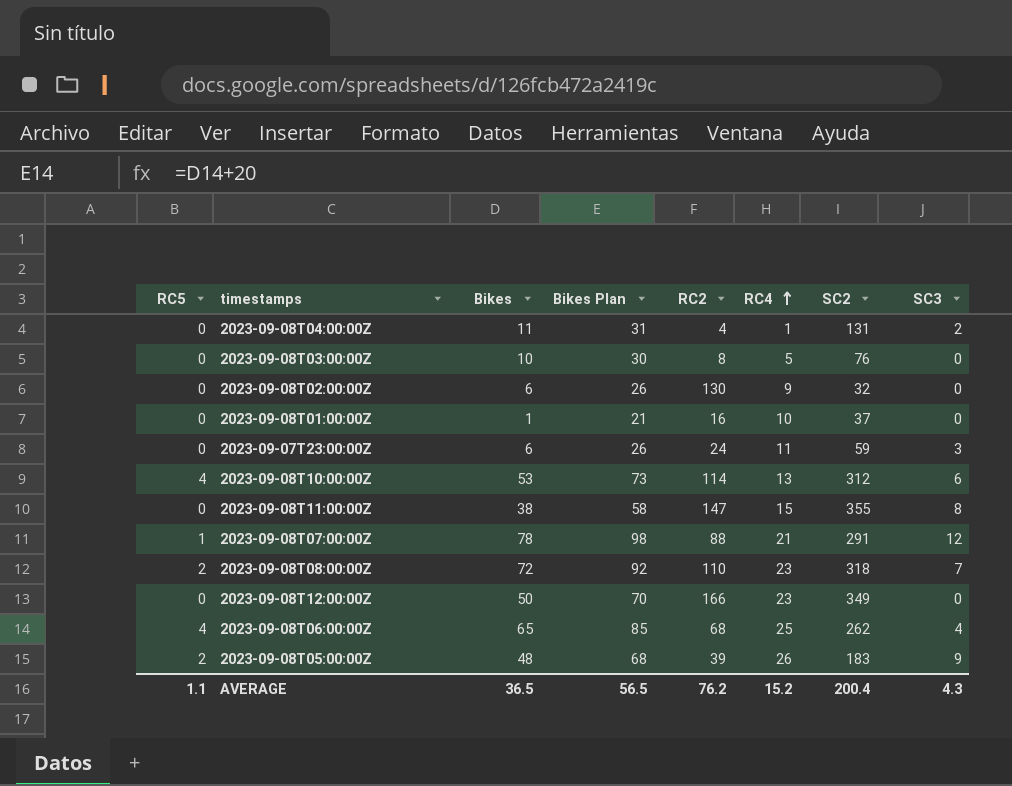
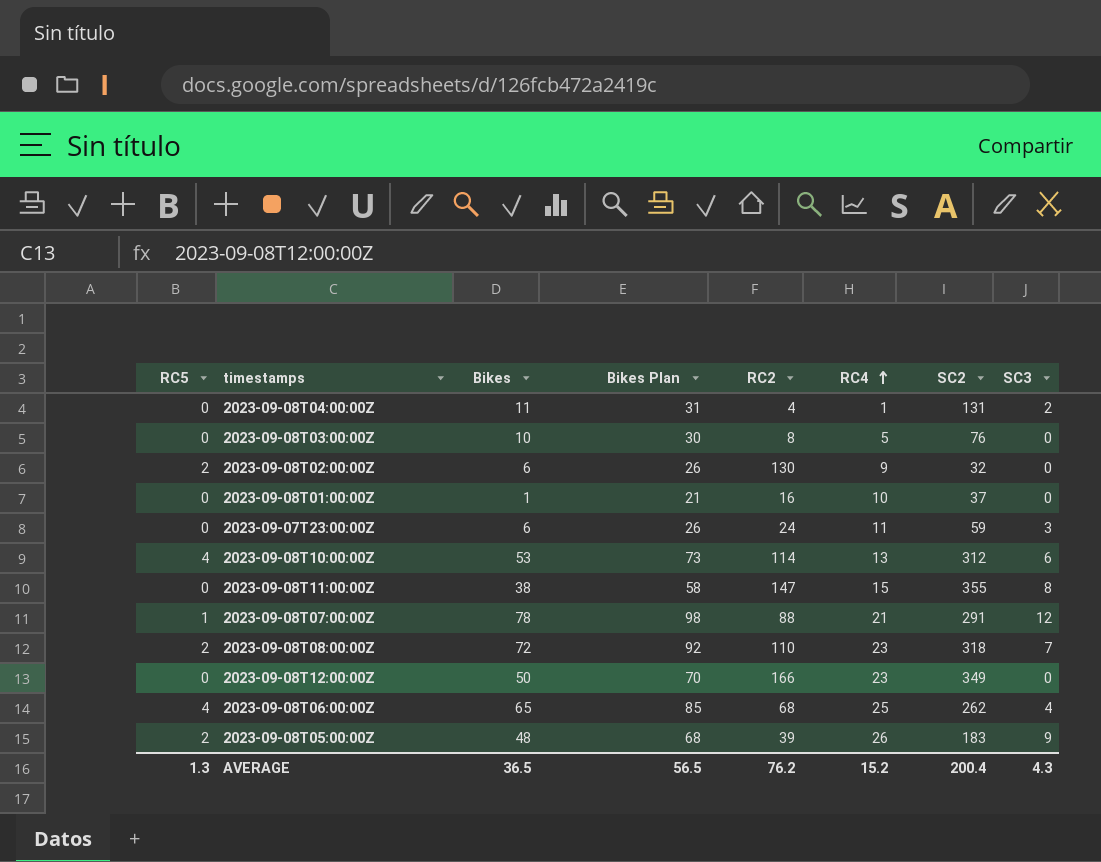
2023-09-08T02:00:00Z | RC5: 0 -> 2
AVERAGE | RC5: 1.1 -> 1.3

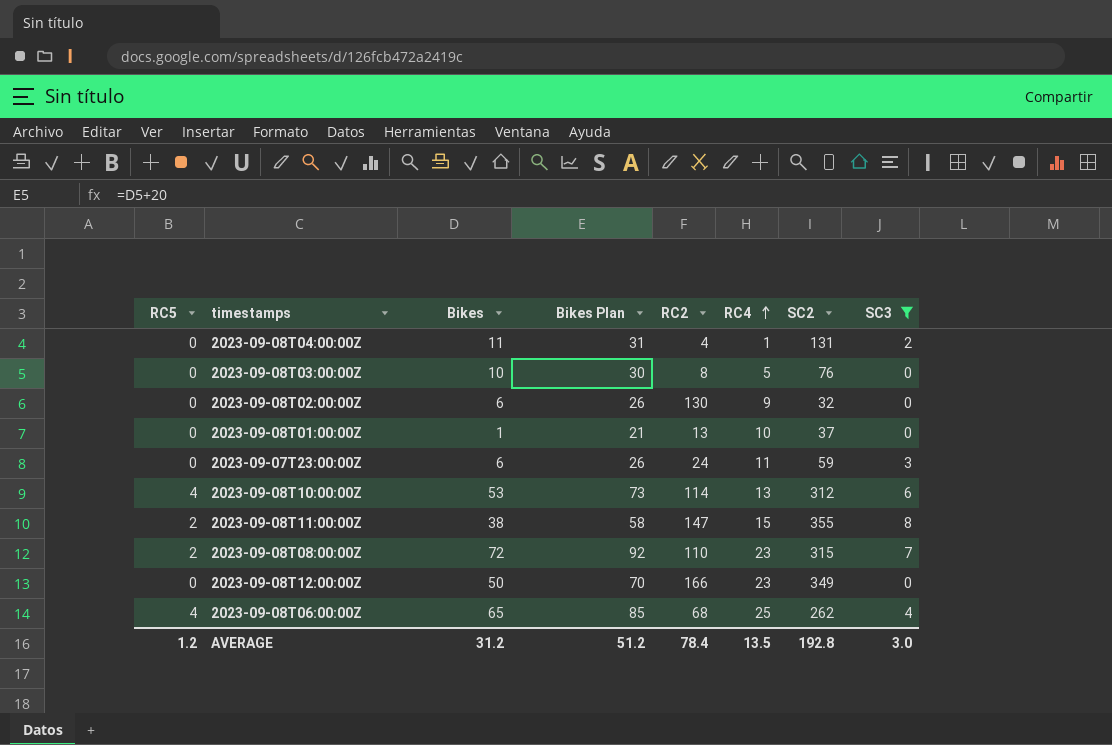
filter: none -> SC3 <= 8
2023-09-08T02:00:00Z | RC5: 2 -> 0
2023-09-08T01:00:00Z | RC2: 16 -> 13
2023-09-08T11:00:00Z | RC5: 0 -> 2
2023-09-08T08:00:00Z | SC2: 318 -> 315
AVERAGE | RC5: 1.3 -> 1.2
AVERAGE | Bikes: 36.5 -> 31.2
AVERAGE | Bikes Plan: 56.5 -> 51.2
AVERAGE | RC2: 76.2 -> 78.4
AVERAGE | RC4: 15.2 -> 13.5
AVERAGE | SC2: 200.4 -> 192.8
AVERAGE | SC3: 4.3 -> 3.0

